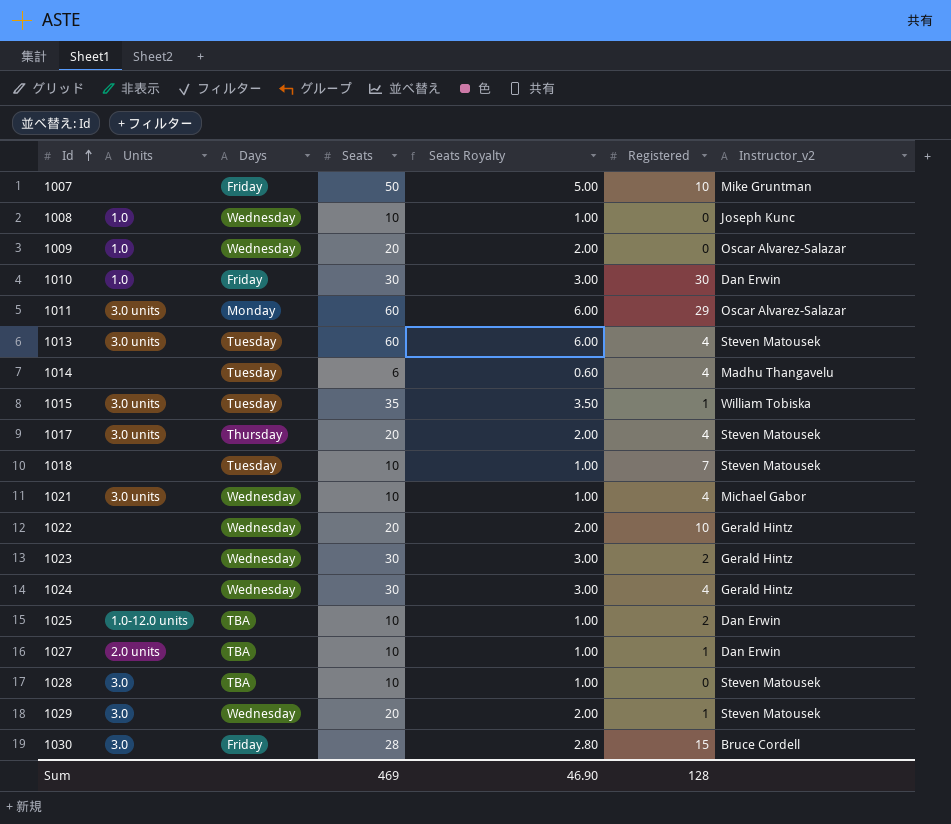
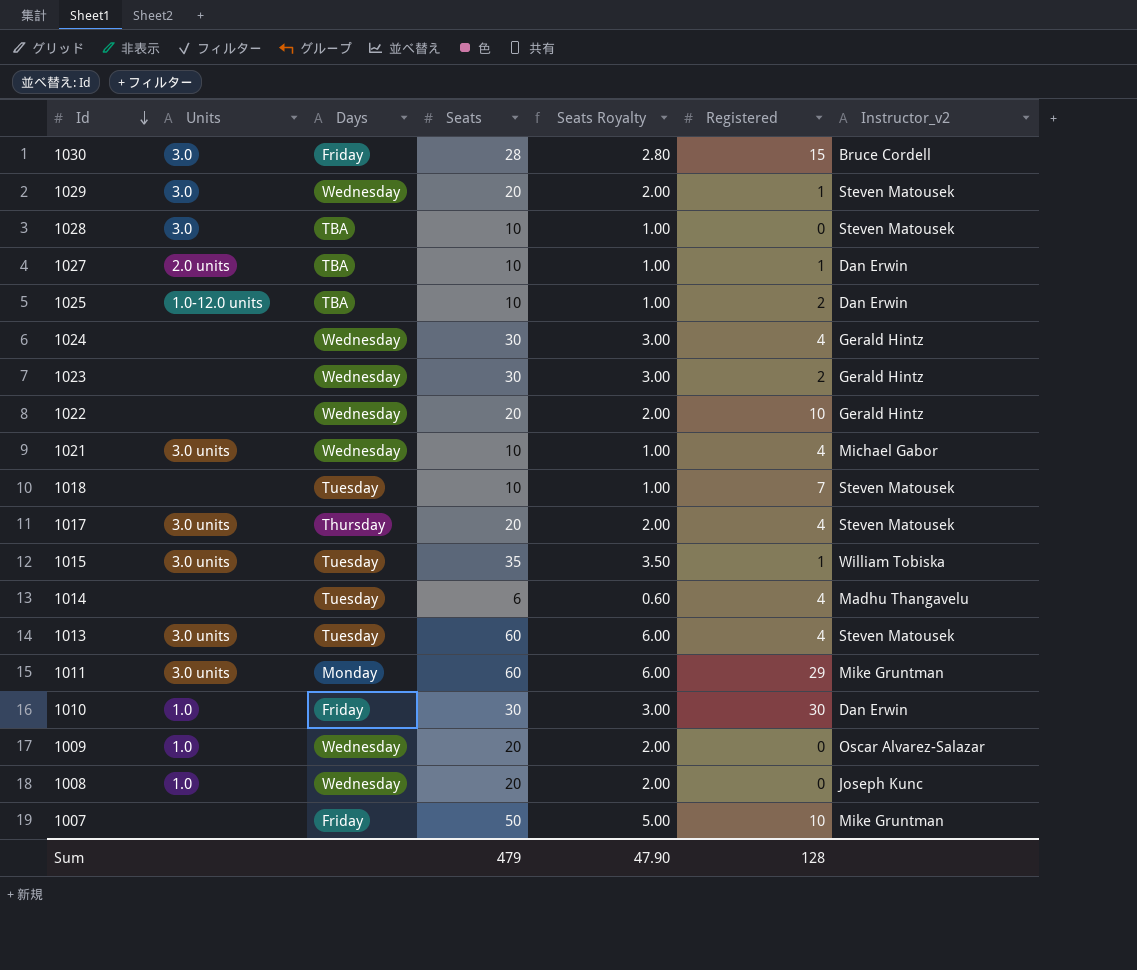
row order: Id ascending -> Id descending
1011 | Instructor_v2: Oscar Alvarez-Salazar -> Mike Gruntman
1008 | Seats: 10 -> 20
1008 | Seats Royalty: 1.00 -> 2.00
Sum | Seats: 469 -> 479
Sum | Seats Royalty: 46.90 -> 47.90

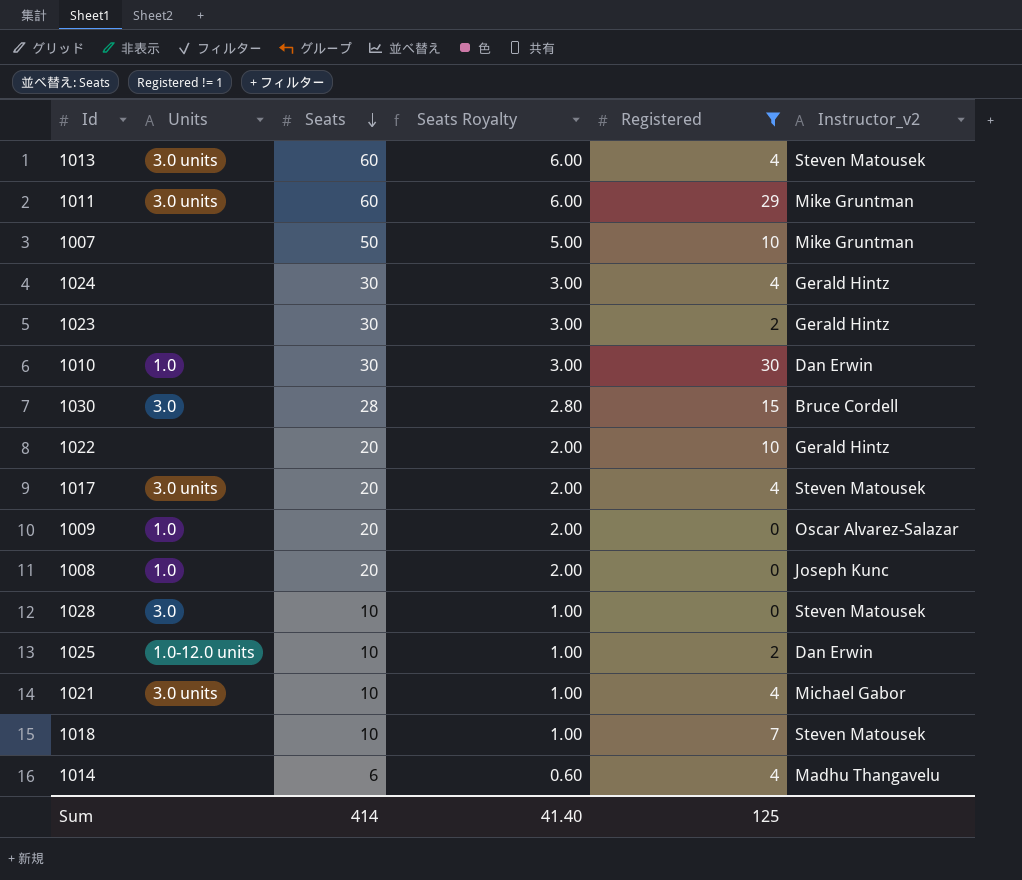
filter: none -> Registered != 1
row order: Id descending -> Seats descending
column Days | position: 3 -> none
Sum | Seats: 479 -> 414
Sum | Seats Royalty: 47.90 -> 41.40
Sum | Registered: 128 -> 125

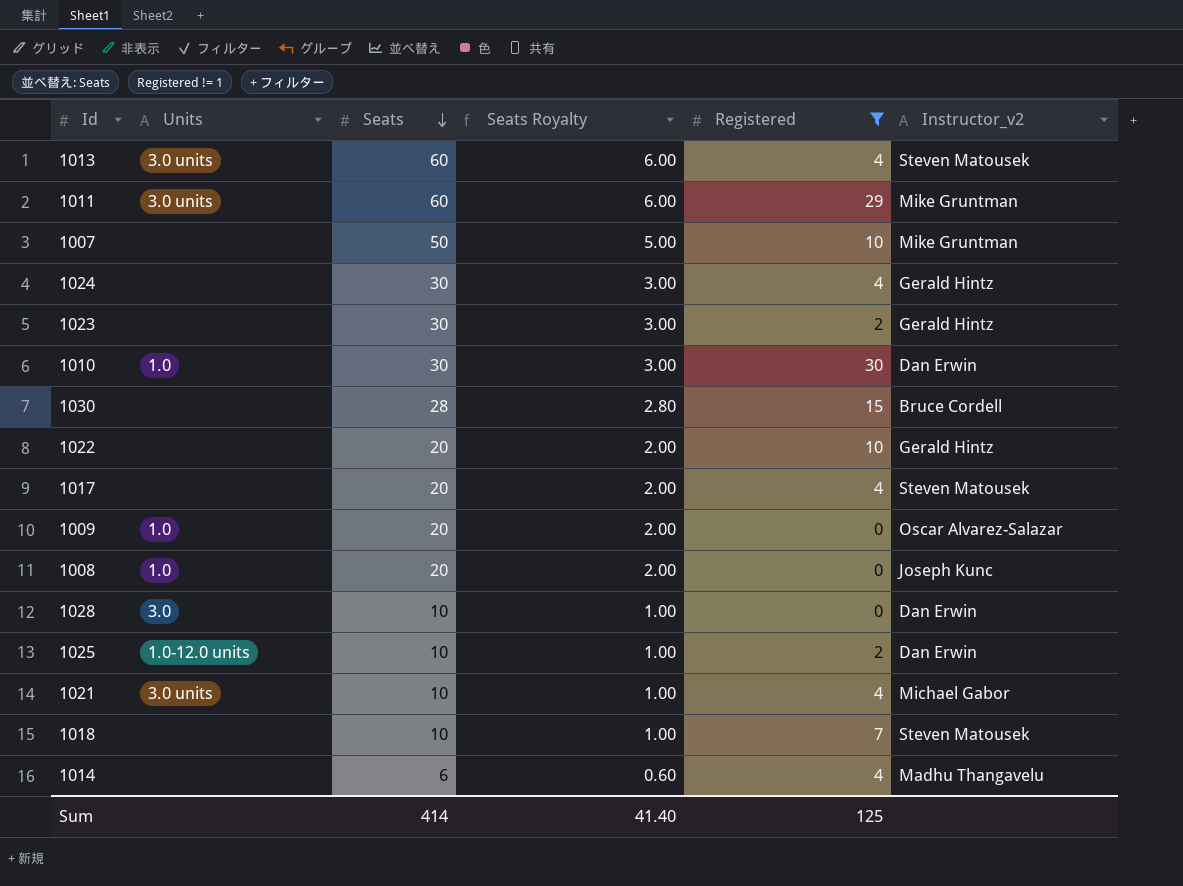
1030 | Units: 3.0 -> none
1017 | Units: 3.0 units -> none
1028 | Instructor_v2: Steven Matousek -> Dan Erwin

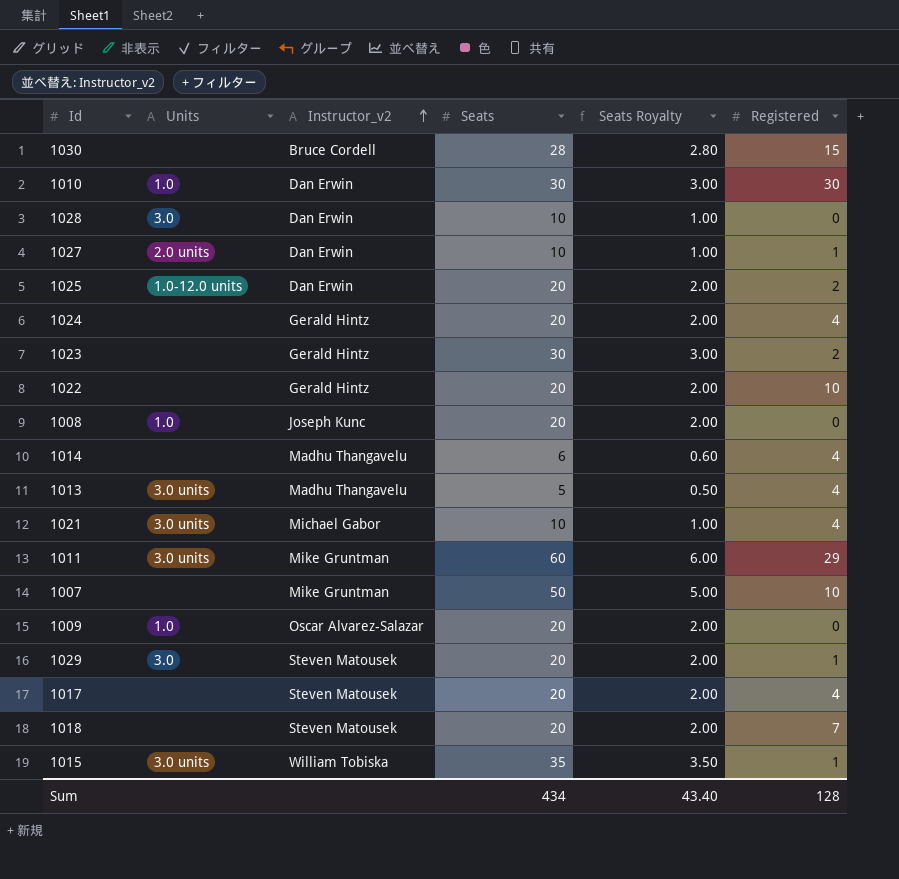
filter: Registered != 1 -> none
row order: Seats descending -> Instructor_v2 ascending
column Instructor_v2 | position: 6 -> 3
1025 | Seats: 10 -> 20
1025 | Seats Royalty: 1.00 -> 2.00
1024 | Seats: 30 -> 20
1024 | Seats Royalty: 3.00 -> 2.00
1013 | Instructor_v2: Steven Matousek -> Madhu Thangavelu
1013 | Seats: 60 -> 5
1013 | Seats Royalty: 6.00 -> 0.50
1018 | Seats: 10 -> 20
1018 | Seats Royalty: 1.00 -> 2.00
Sum | Seats: 414 -> 434
Sum | Seats Royalty: 41.40 -> 43.40
Sum | Registered: 125 -> 128

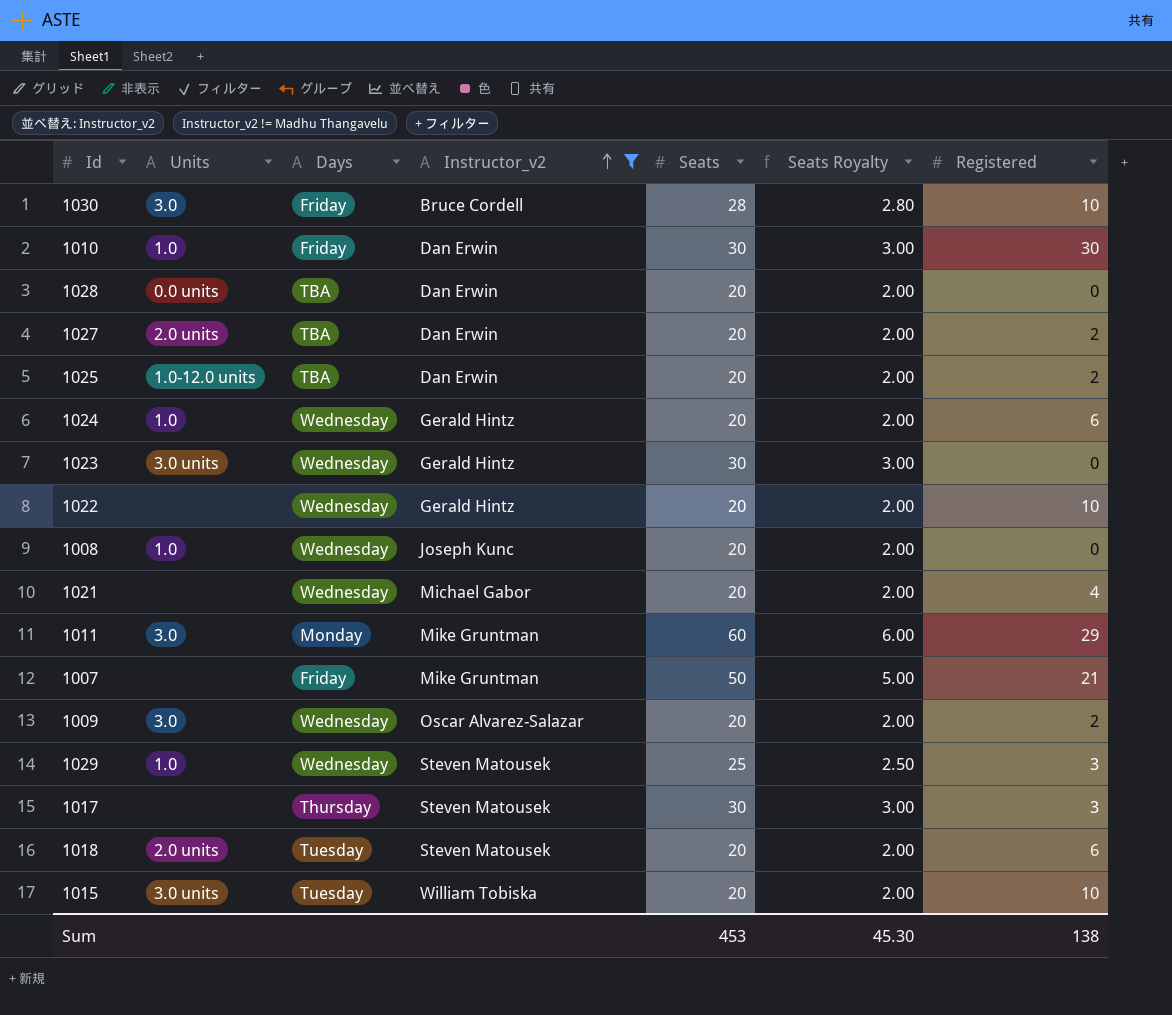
filter: none -> Instructor_v2 != Madhu Thangavelu
column Days | position: none -> 3
1030 | Units: none -> 3.0
1030 | Registered: 15 -> 10
1028 | Units: 3.0 -> 0.0 units
1028 | Seats: 10 -> 20
1028 | Seats Royalty: 1.00 -> 2.00
1027 | Seats: 10 -> 20
1027 | Seats Royalty: 1.00 -> 2.00
1027 | Registered: 1 -> 2
1024 | Units: none -> 1.0
1024 | Registered: 4 -> 6
1023 | Units: none -> 3.0 units
1023 | Registered: 2 -> 0
1021 | Units: 3.0 units -> none
1021 | Seats: 10 -> 20
1021 | Seats Royalty: 1.00 -> 2.00
1011 | Units: 3.0 units -> 3.0
1007 | Registered: 10 -> 21
1009 | Units: 1.0 -> 3.0
1009 | Registered: 0 -> 2
1029 | Units: 3.0 -> 1.0
1029 | Seats: 20 -> 25
1029 | Seats Royalty: 2.00 -> 2.50
1029 | Registered: 1 -> 3
1017 | Seats: 20 -> 30
1017 | Seats Royalty: 2.00 -> 3.00
1017 | Registered: 4 -> 3
1018 | Units: none -> 2.0 units
1018 | Registered: 7 -> 6
1015 | Seats: 35 -> 20
1015 | Seats Royalty: 3.50 -> 2.00
1015 | Registered: 1 -> 10
Sum | Seats: 434 -> 453
Sum | Seats Royalty: 43.40 -> 45.30
Sum | Registered: 128 -> 138

